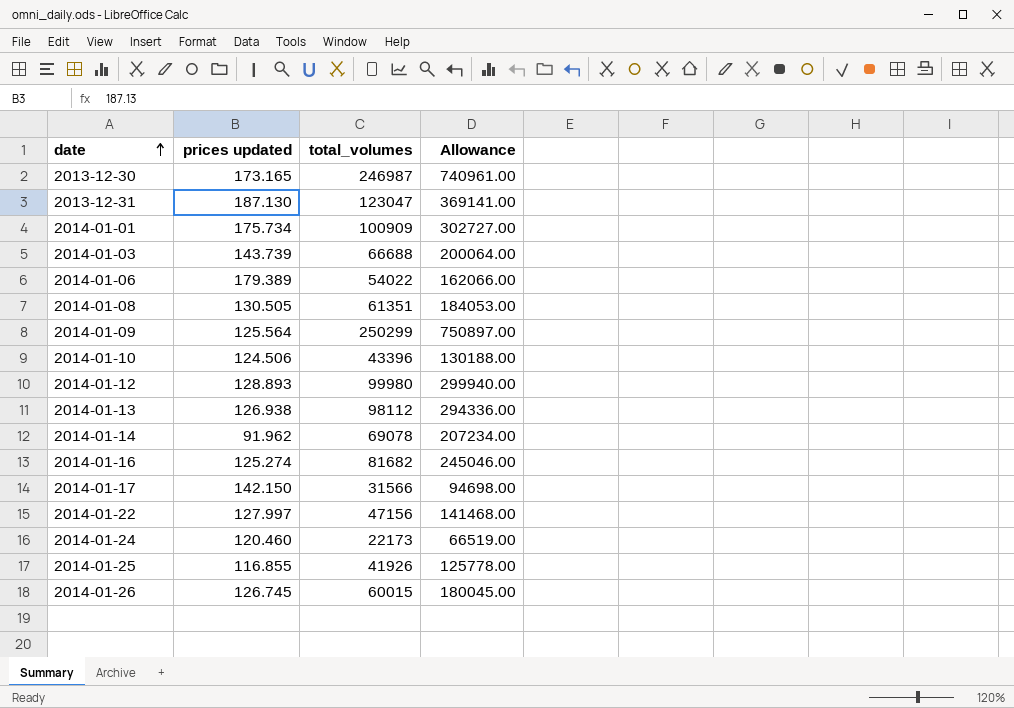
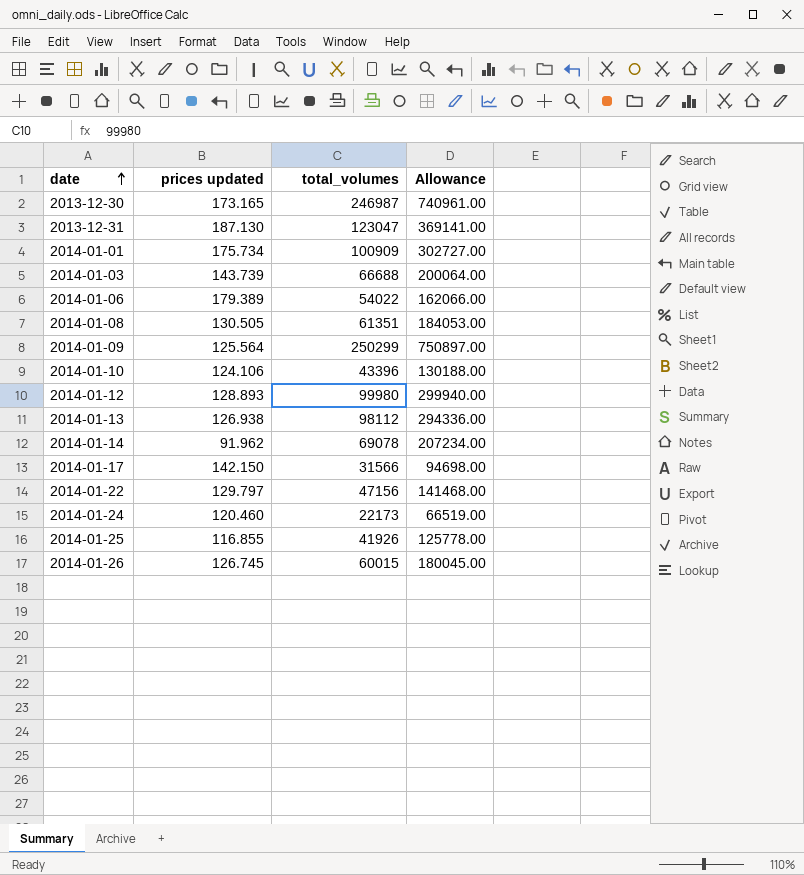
row 2014-01-16: 125.274 | 81682 | 245046.00 -> none
2014-01-10 | prices updated: 124.506 -> 124.106
2014-01-22 | prices updated: 127.997 -> 129.797

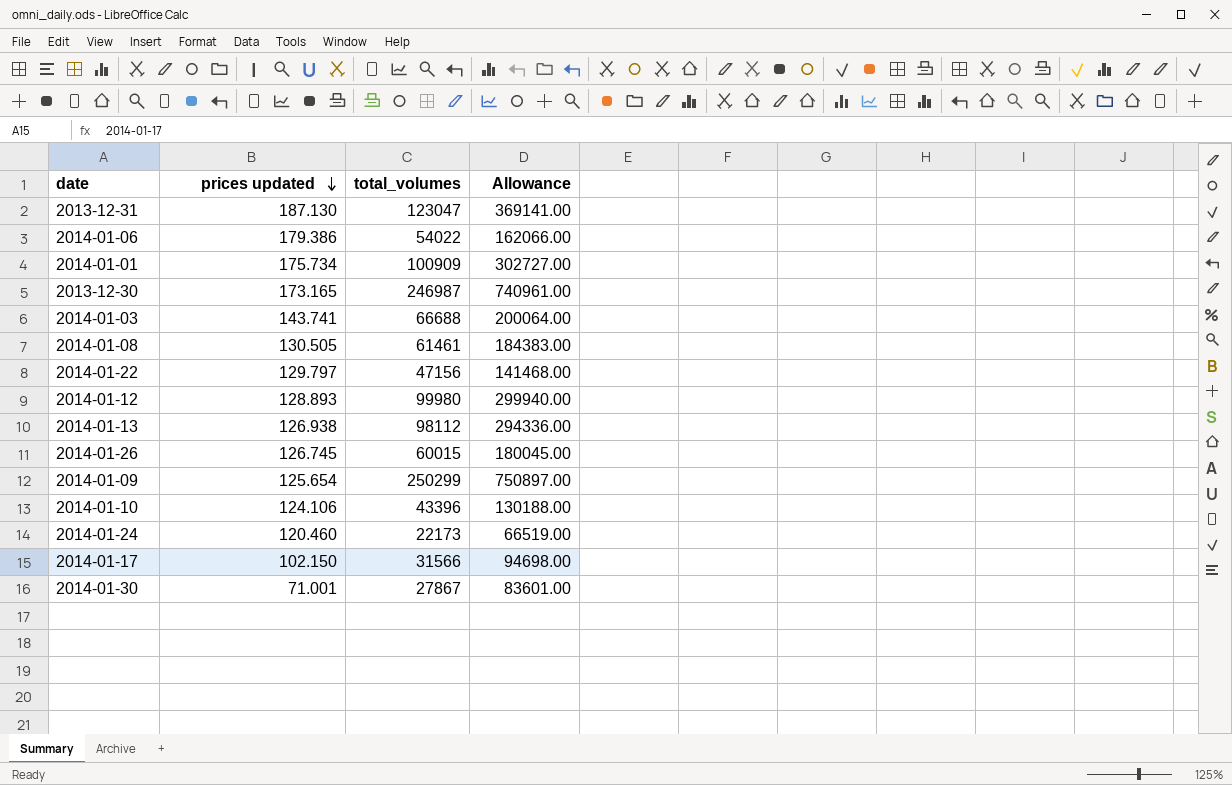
row order: date ascending -> prices updated descending
row 2014-01-14: 91.962 | 69078 | 207234.00 -> none
row 2014-01-25: 116.855 | 41926 | 125778.00 -> none
2014-01-06 | prices updated: 179.389 -> 179.386
2014-01-03 | prices updated: 143.739 -> 143.741
2014-01-08 | total_volumes: 61351 -> 61461
2014-01-08 | Allowance: 184053.00 -> 184383.00
2014-01-09 | prices updated: 125.564 -> 125.654
2014-01-17 | prices updated: 142.150 -> 102.150
row 2014-01-30: none -> 71.001 | 27867 | 83601.00

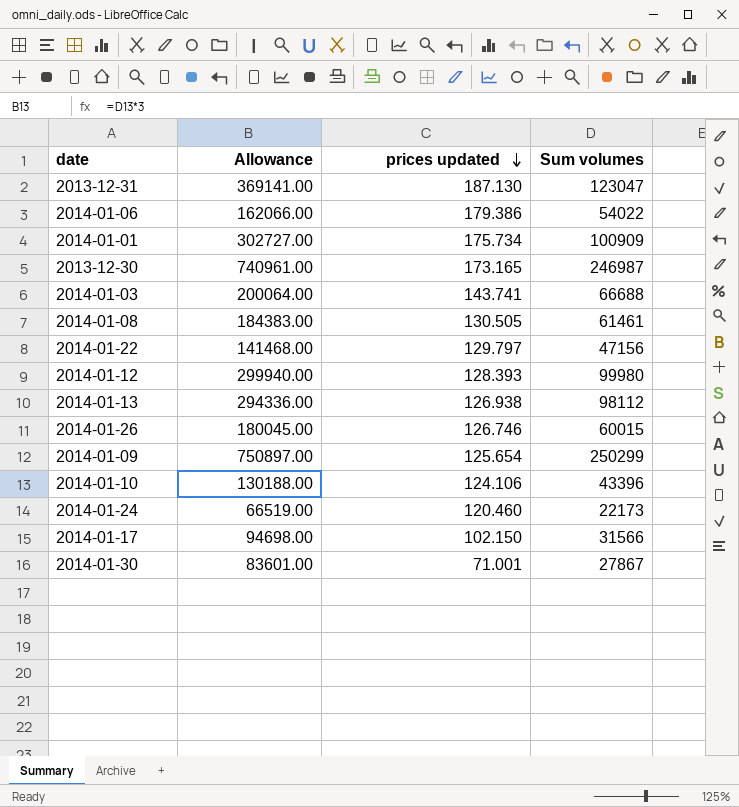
column Allowance | position: 4 -> 2
column name: total_volumes -> Sum volumes
2014-01-12 | prices updated: 128.893 -> 128.393
2014-01-26 | prices updated: 126.745 -> 126.746

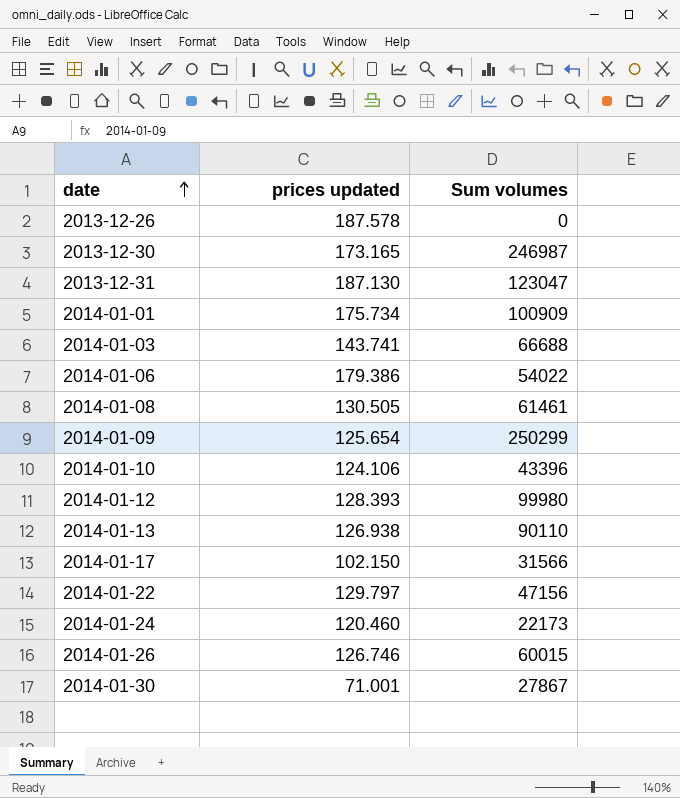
row order: prices updated descending -> date ascending
column Allowance | formula: [Sum volumes] * 3 -> none
row 2013-12-26: none -> 187.578 | 0
2014-01-13 | Sum volumes: 98112 -> 90110

